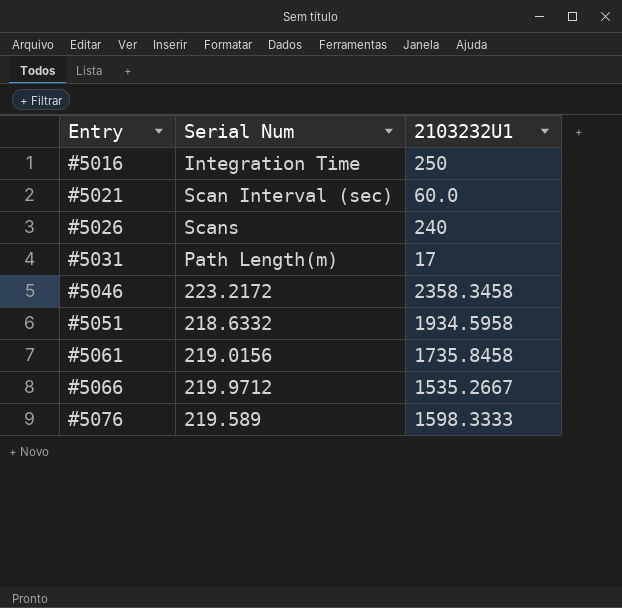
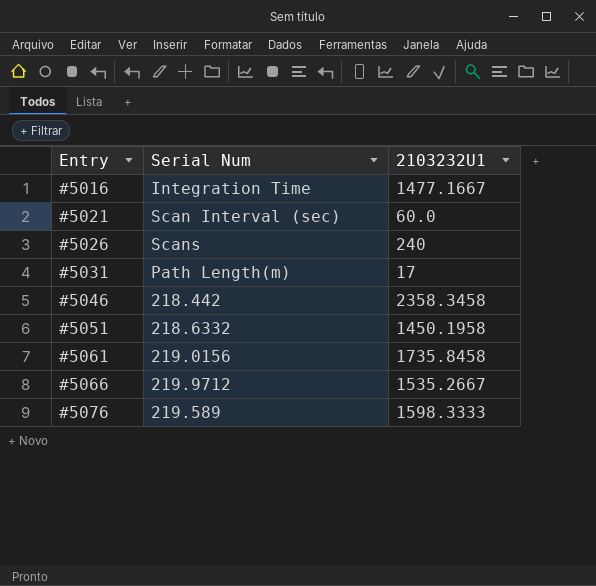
#5016 | 2103232U1: 250 -> 1477.1667
#5046 | Serial Num: 223.2172 -> 218.442
#5051 | 2103232U1: 1934.5958 -> 1450.1958

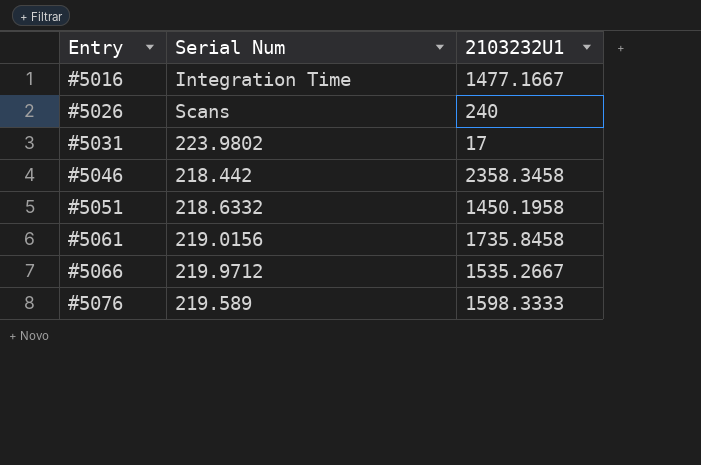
row #5021: Scan Interval (sec) | 60.0 -> none
#5031 | Serial Num: Path Length(m) -> 223.9802

